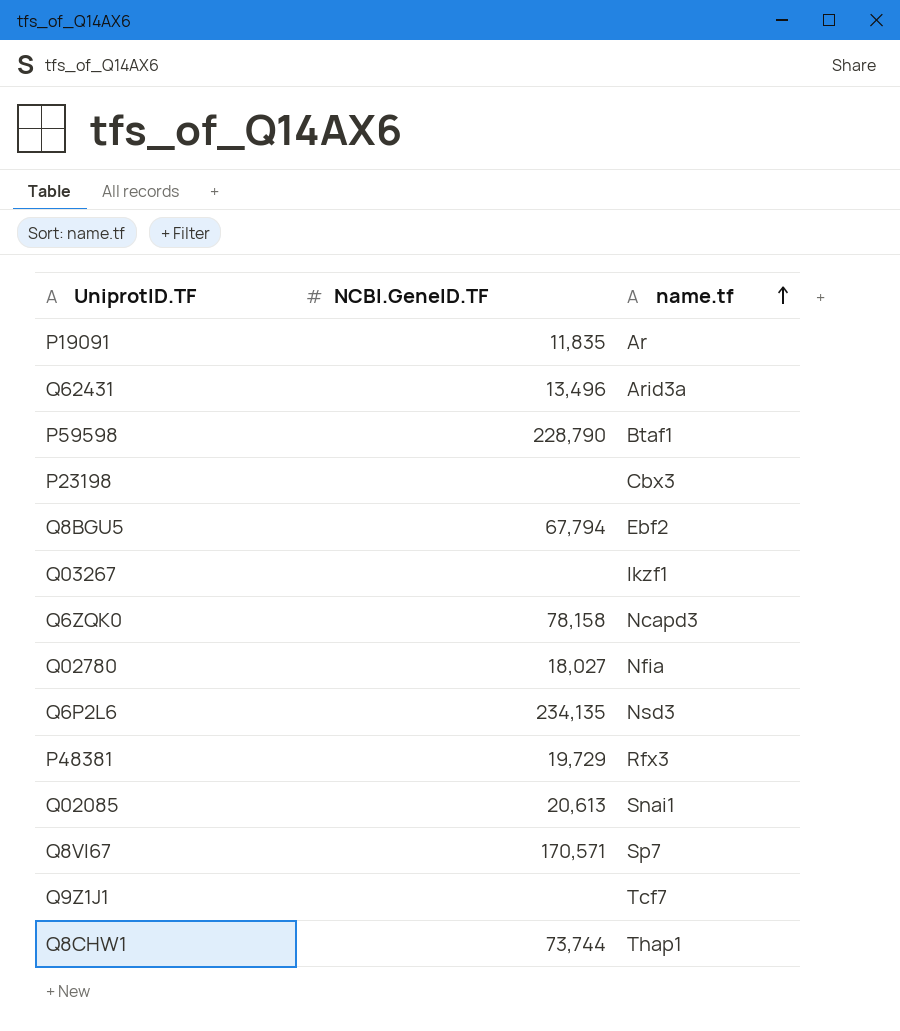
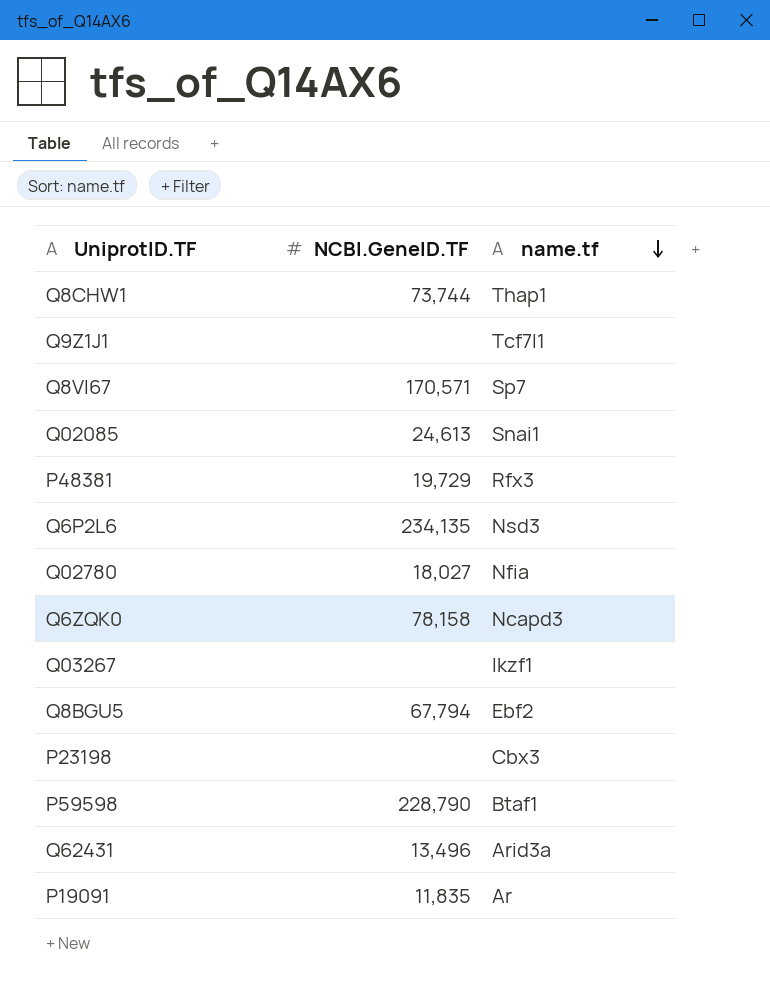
row order: name.tf ascending -> name.tf descending
Q9Z1J1 | name.tf: Tcf7 -> Tcf7l1
Q02085 | NCBI.GeneID.TF: 20,613 -> 24,613

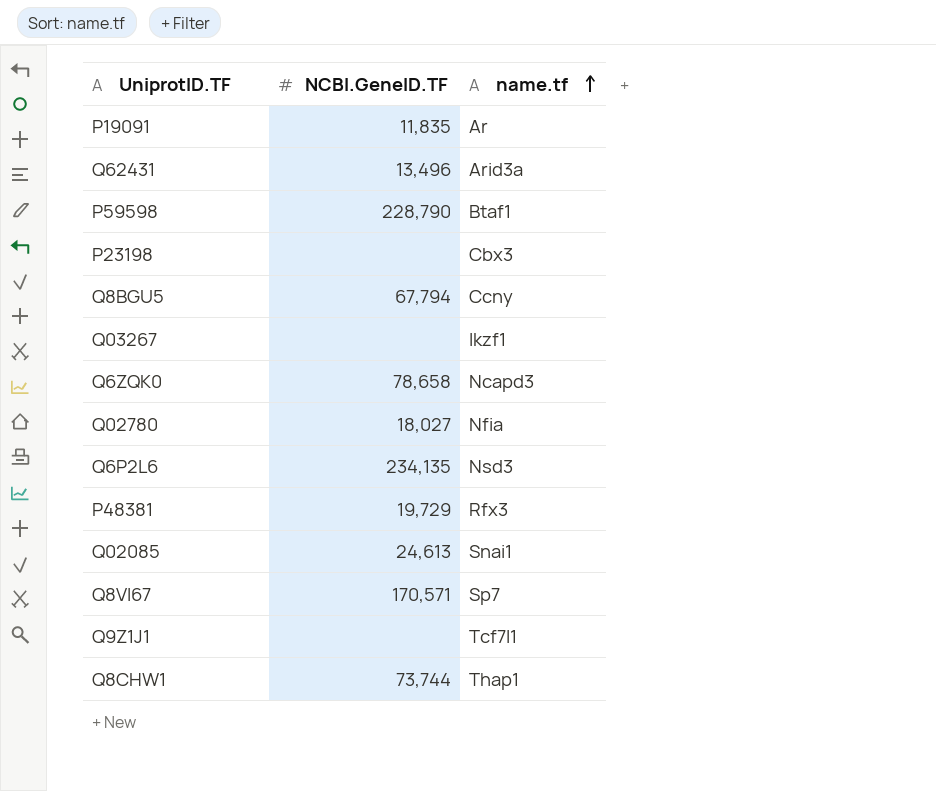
row order: name.tf descending -> name.tf ascending
Q8BGU5 | name.tf: Ebf2 -> Ccny
Q6ZQK0 | NCBI.GeneID.TF: 78,158 -> 78,658

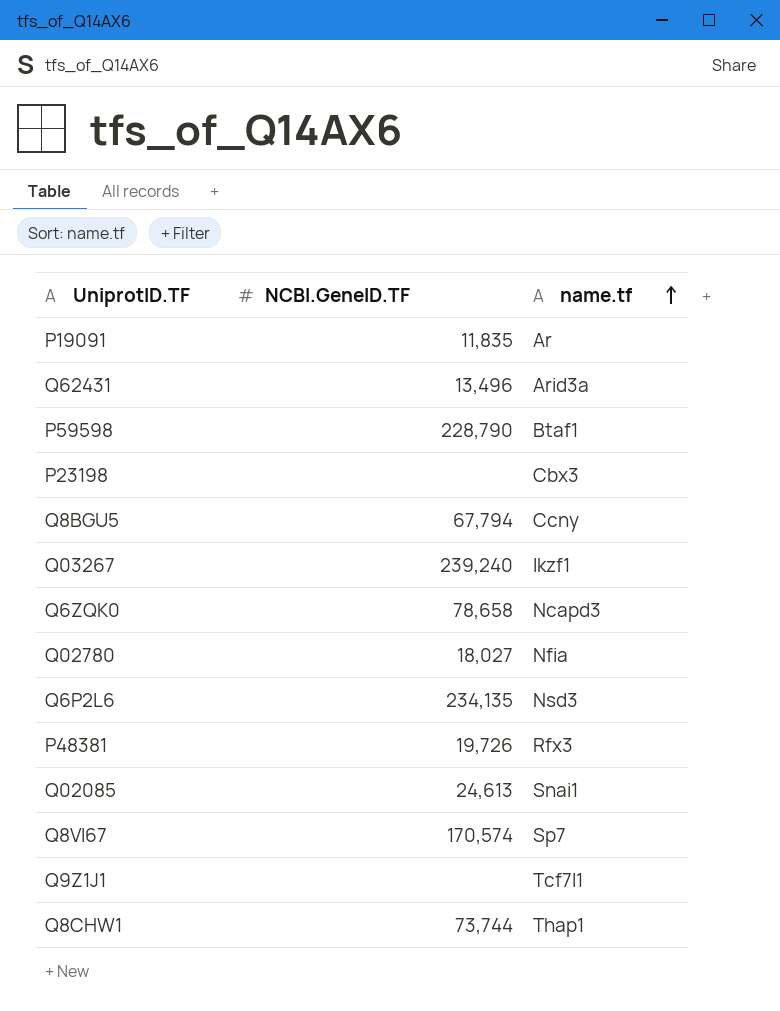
Q03267 | NCBI.GeneID.TF: none -> 239,240
P48381 | NCBI.GeneID.TF: 19,729 -> 19,726
Q8VI67 | NCBI.GeneID.TF: 170,571 -> 170,574

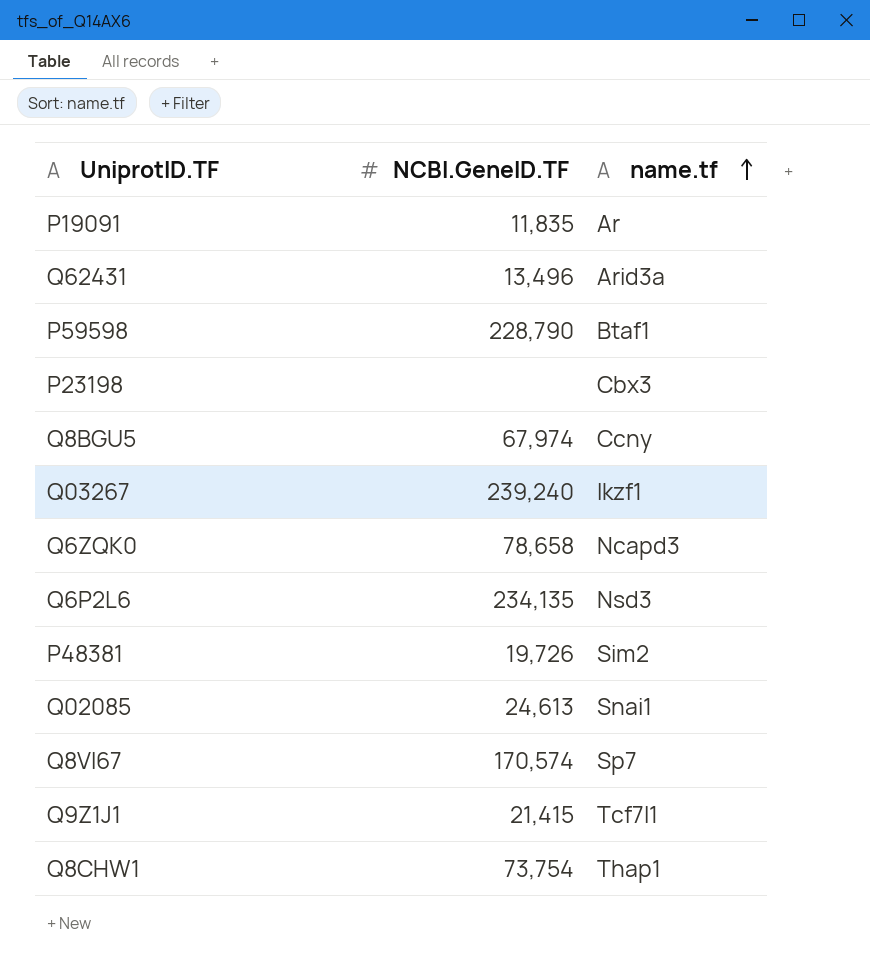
row Q02780: 18,027 | Nfia -> none
Q8BGU5 | NCBI.GeneID.TF: 67,794 -> 67,974
P48381 | name.tf: Rfx3 -> Sim2
Q9Z1J1 | NCBI.GeneID.TF: none -> 21,415
Q8CHW1 | NCBI.GeneID.TF: 73,744 -> 73,754

